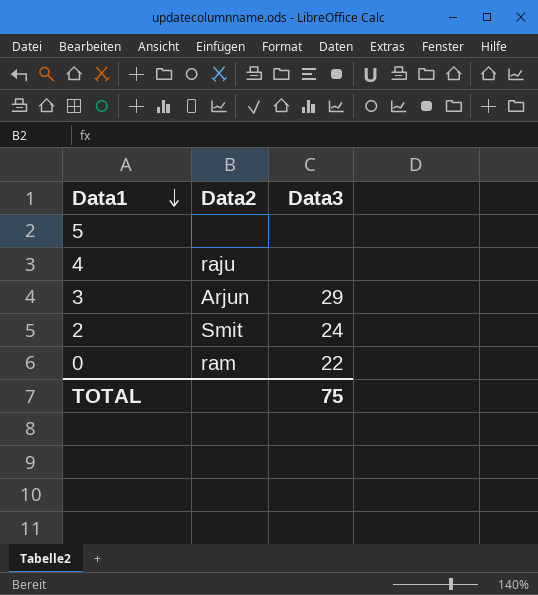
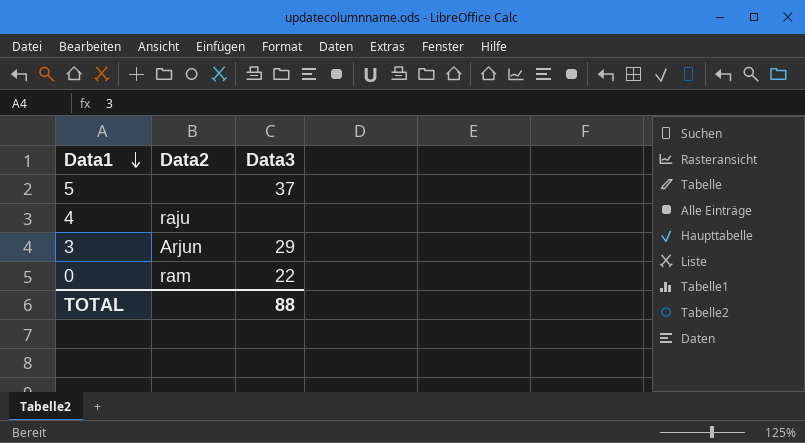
row 2: Smit | 24 -> none
5 | Data3: none -> 37
TOTAL | Data3: 75 -> 88

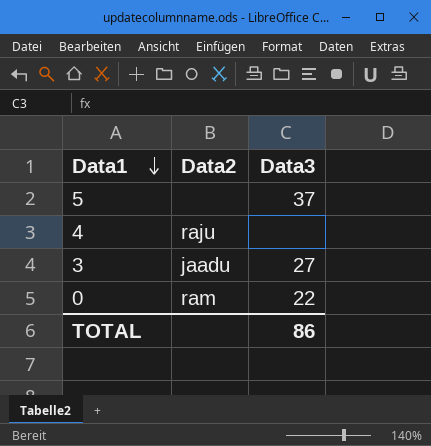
3 | Data2: Arjun -> jaadu
3 | Data3: 29 -> 27
TOTAL | Data3: 88 -> 86

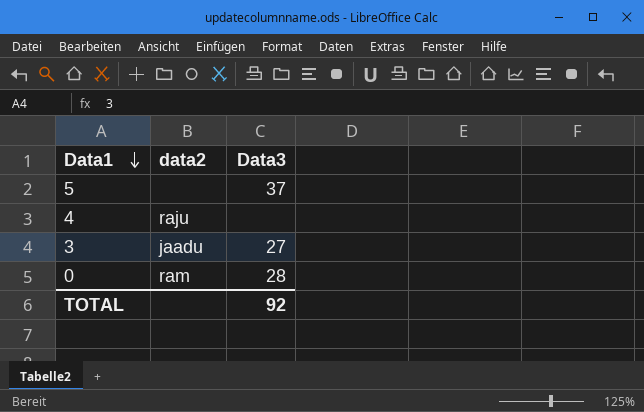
column name: Data2 -> data2
0 | Data3: 22 -> 28
TOTAL | Data3: 86 -> 92

